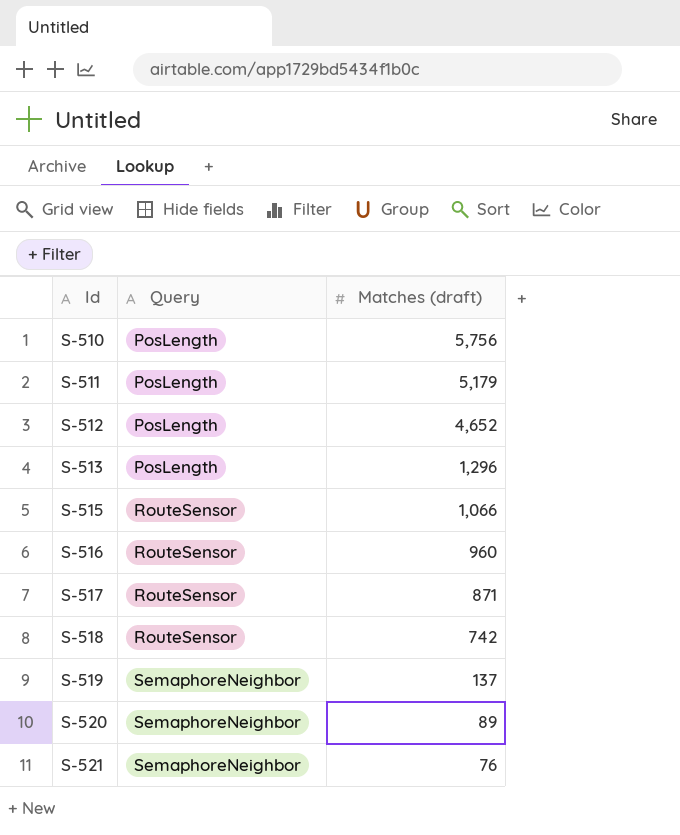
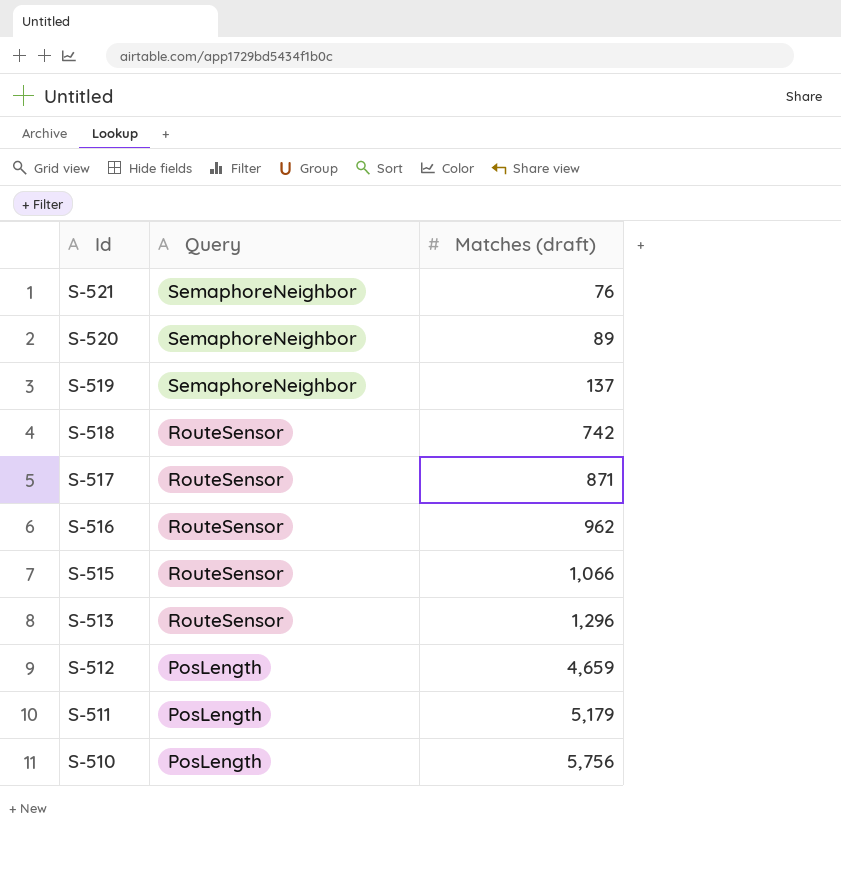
row order: Id ascending -> Id descending
S-516 | Matches (draft): 960 -> 962
S-513 | Query: PosLength -> RouteSensor
S-512 | Matches (draft): 4,652 -> 4,659

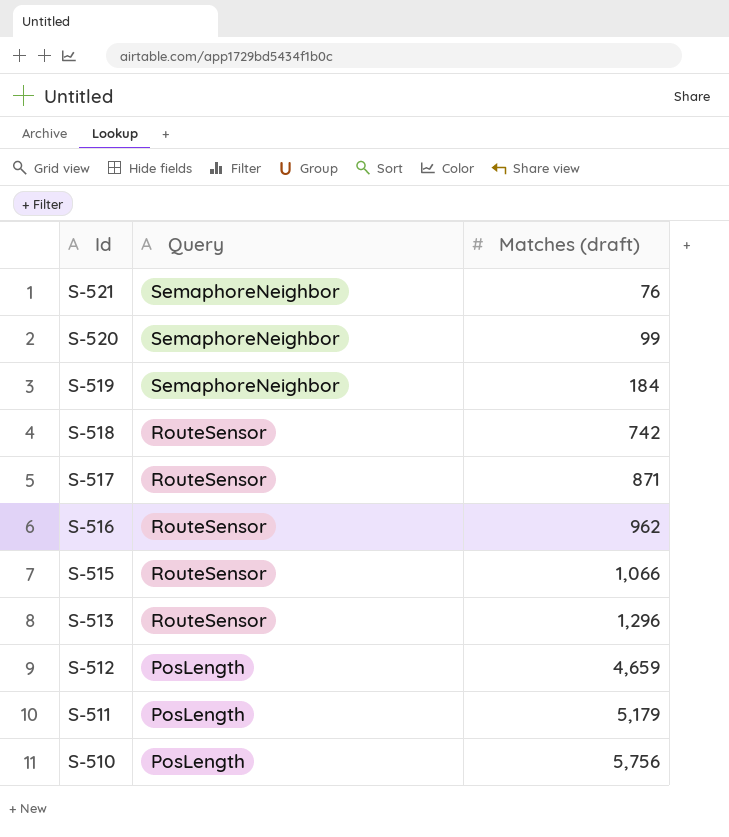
S-520 | Matches (draft): 89 -> 99
S-519 | Matches (draft): 137 -> 184

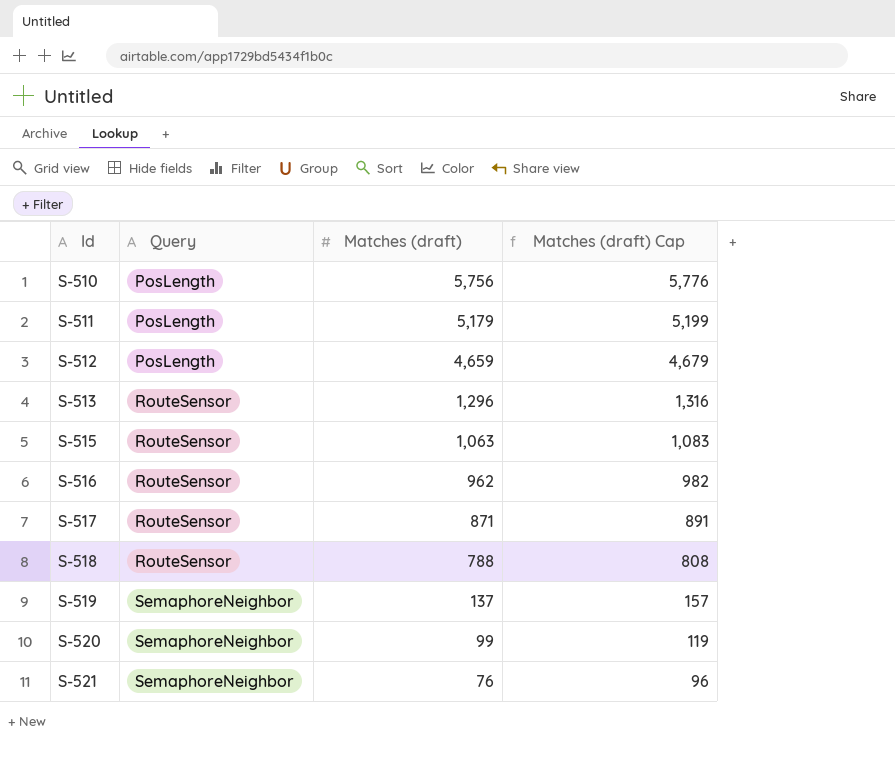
row order: Id descending -> Id ascending
column Matches (draft) Cap | formula: none -> [Matches (draft)] + 20
S-515 | Matches (draft): 1,066 -> 1,063
S-518 | Matches (draft): 742 -> 788
S-519 | Matches (draft): 184 -> 137

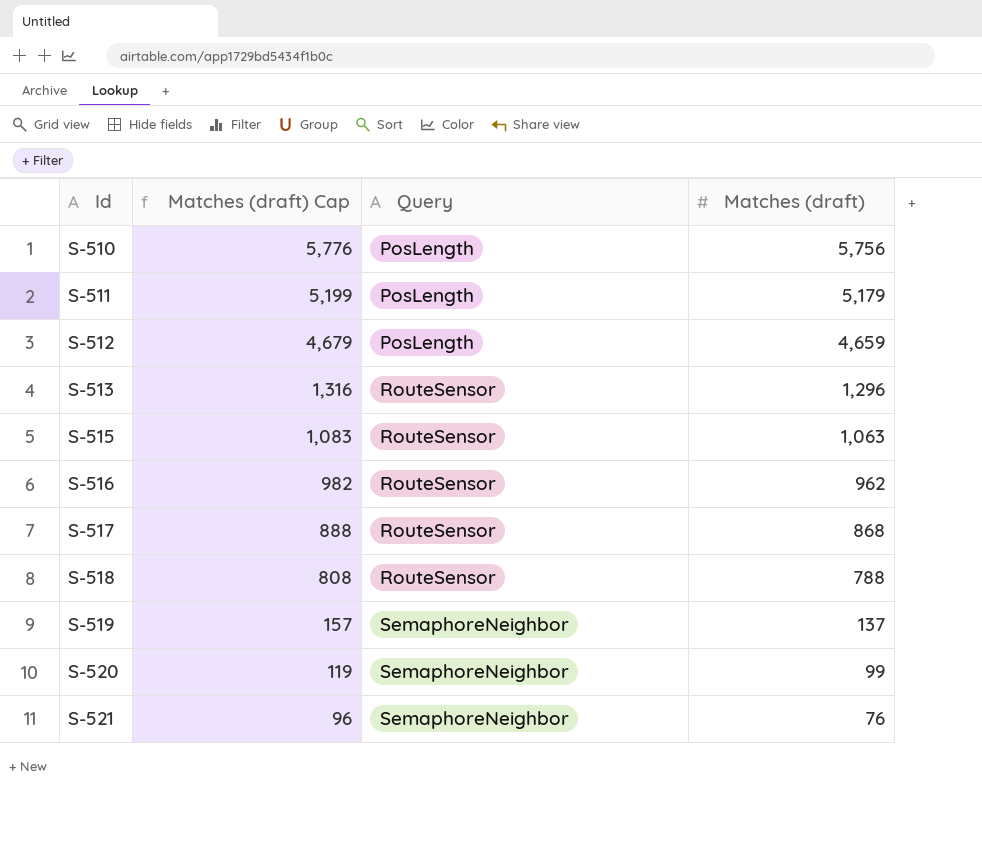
column Matches (draft) Cap | position: 4 -> 2
S-517 | Matches (draft) Cap: 891 -> 888
S-517 | Matches (draft): 871 -> 868

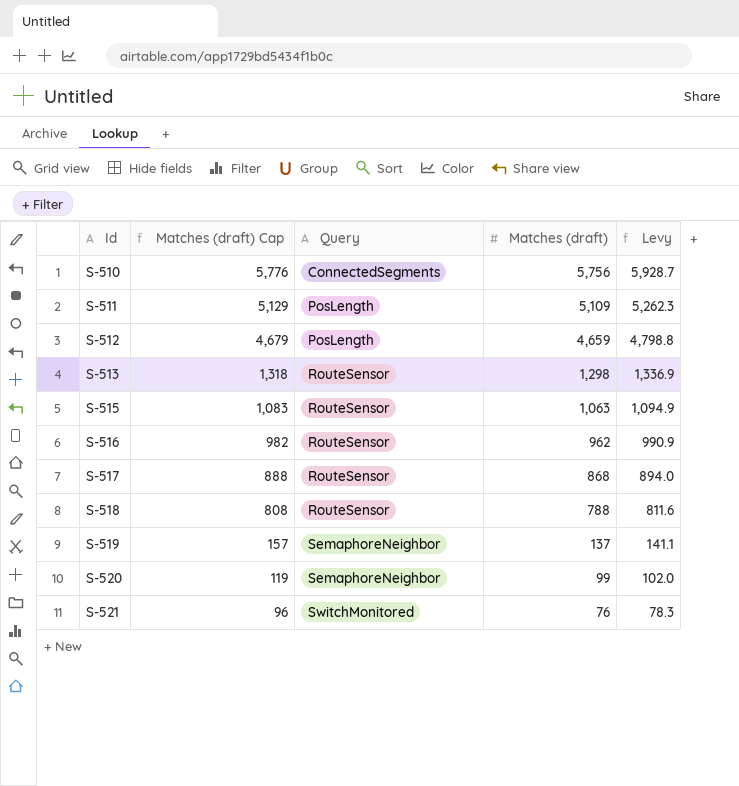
column Levy | formula: none -> [Matches (draft)] * 1.03
S-510 | Query: PosLength -> ConnectedSegments
S-511 | Matches (draft) Cap: 5,199 -> 5,129
S-511 | Matches (draft): 5,179 -> 5,109
S-513 | Matches (draft) Cap: 1,316 -> 1,318
S-513 | Matches (draft): 1,296 -> 1,298
S-521 | Query: SemaphoreNeighbor -> SwitchMonitored

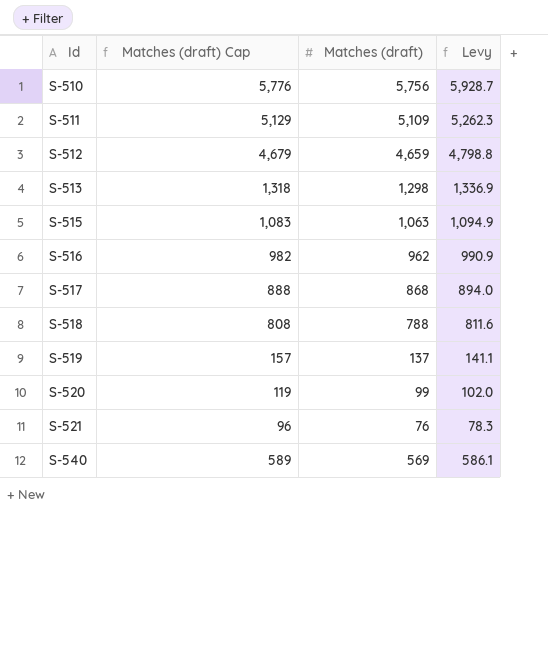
column Query | position: 3 -> none
row S-540: none -> 589 | 569 | 586.1

